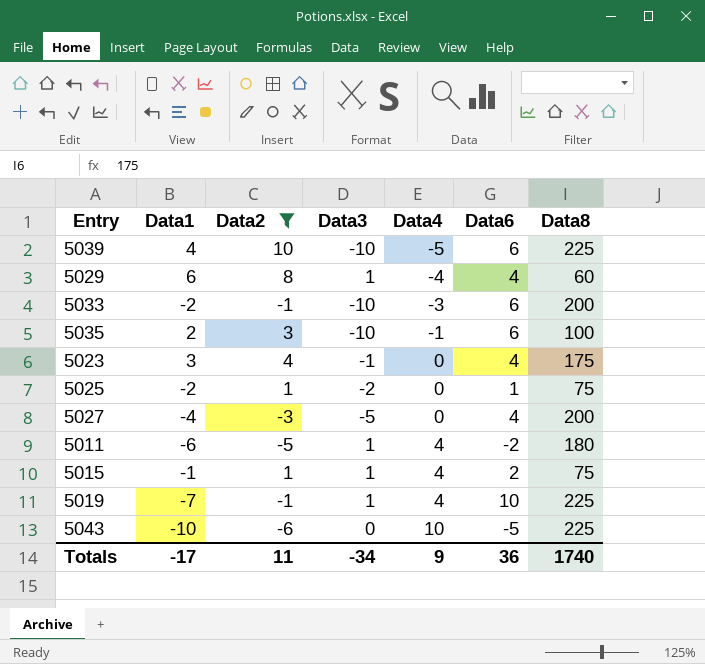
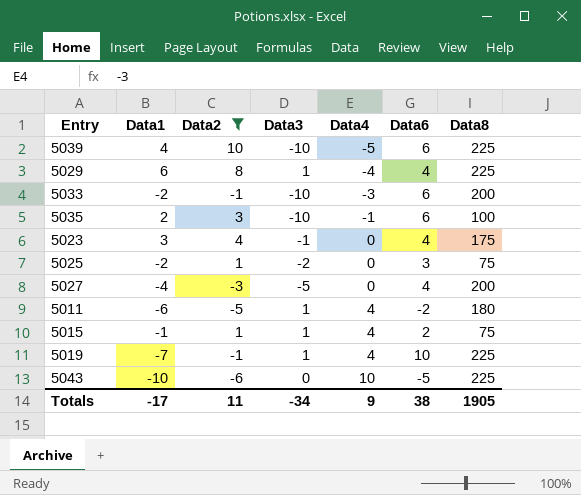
5029 | Data8: 60 -> 225
5025 | Data6: 1 -> 3
Totals | Data6: 36 -> 38
Totals | Data8: 1740 -> 1905

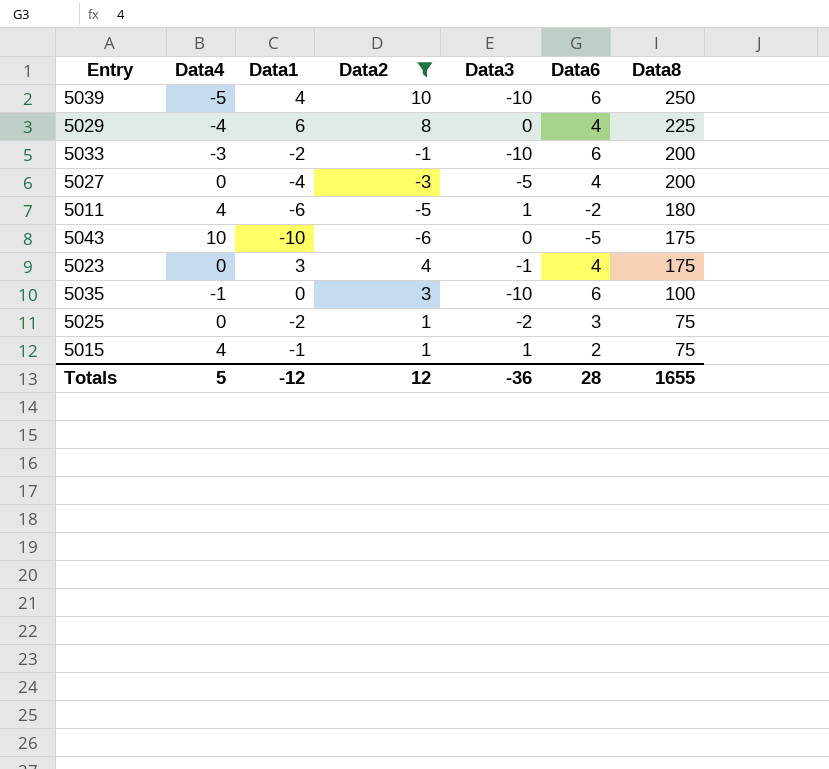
row order: Data4 ascending -> Data8 descending
column Data4 | position: 5 -> 2
row 5019: -7 | -1 | 1 | 4 | 10 | 225 -> none
5039 | Data8: 225 -> 250
5029 | Data3: 1 -> 0
5043 | Data8: 225 -> 175
5035 | Data1: 2 -> 0
Totals | Data4: 9 -> 5
Totals | Data1: -17 -> -12
Totals | Data2: 11 -> 12
Totals | Data3: -34 -> -36
Totals | Data6: 38 -> 28
Totals | Data8: 1905 -> 1655

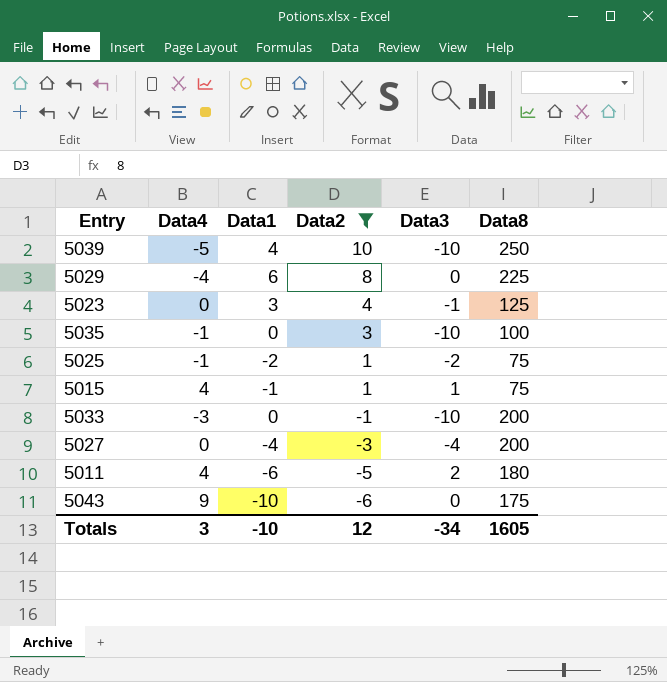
row order: Data8 descending -> Data2 descending
column Data6 | position: 6 -> none
5023 | Data8: 175 -> 125
5025 | Data4: 0 -> -1
5033 | Data1: -2 -> 0
5027 | Data3: -5 -> -4
5011 | Data3: 1 -> 2
5043 | Data4: 10 -> 9
Totals | Data4: 5 -> 3
Totals | Data1: -12 -> -10
Totals | Data3: -36 -> -34
Totals | Data8: 1655 -> 1605

